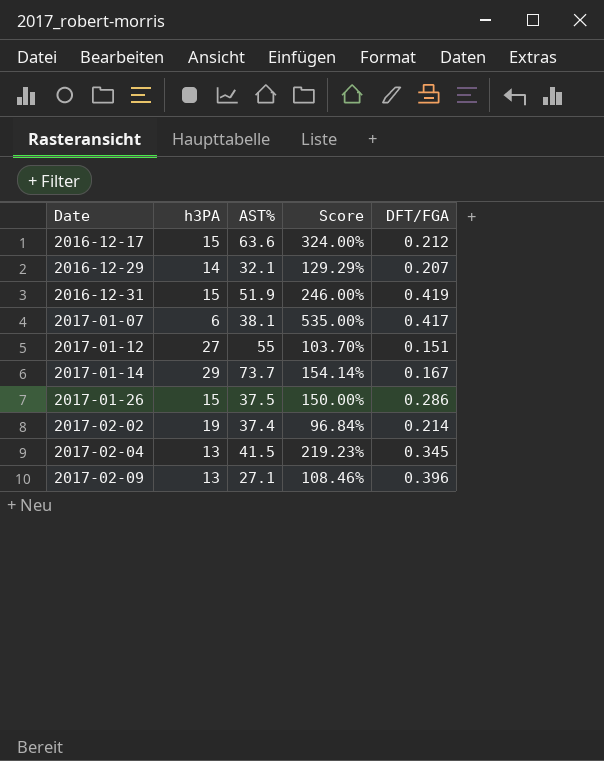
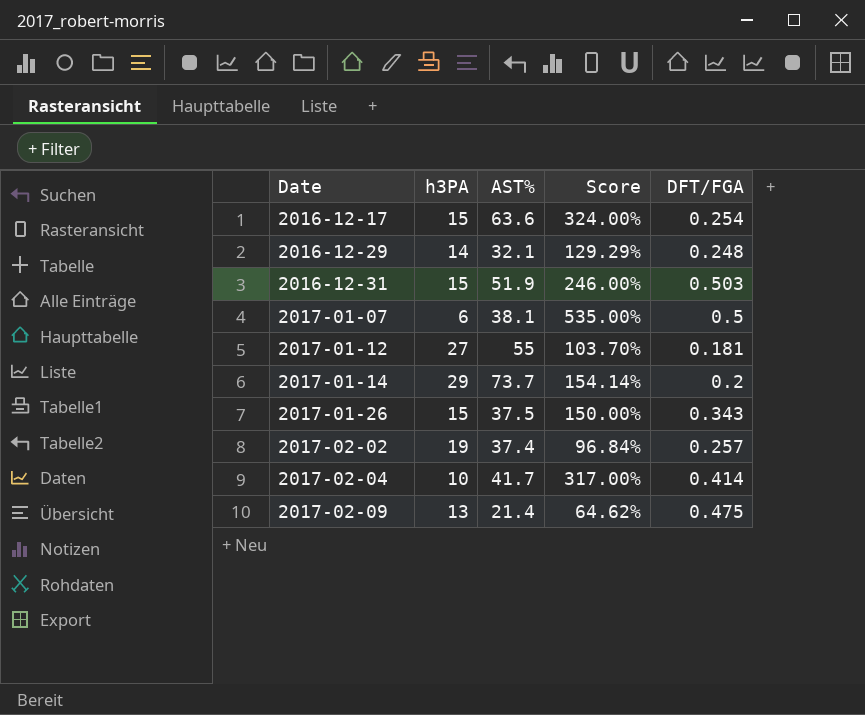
2016-12-17 | DFT/FGA: 0.212 -> 0.254
2016-12-29 | DFT/FGA: 0.207 -> 0.248
2016-12-31 | DFT/FGA: 0.419 -> 0.503
2017-01-07 | DFT/FGA: 0.417 -> 0.5
2017-01-12 | DFT/FGA: 0.151 -> 0.181
2017-01-14 | DFT/FGA: 0.167 -> 0.2
2017-01-26 | DFT/FGA: 0.286 -> 0.343
2017-02-02 | DFT/FGA: 0.214 -> 0.257
2017-02-04 | h3PA: 13 -> 10
2017-02-04 | AST%: 41.5 -> 41.7
2017-02-04 | Score: 219.23% -> 317.00%
2017-02-04 | DFT/FGA: 0.345 -> 0.414
2017-02-09 | AST%: 27.1 -> 21.4
2017-02-09 | Score: 108.46% -> 64.62%
2017-02-09 | DFT/FGA: 0.396 -> 0.475

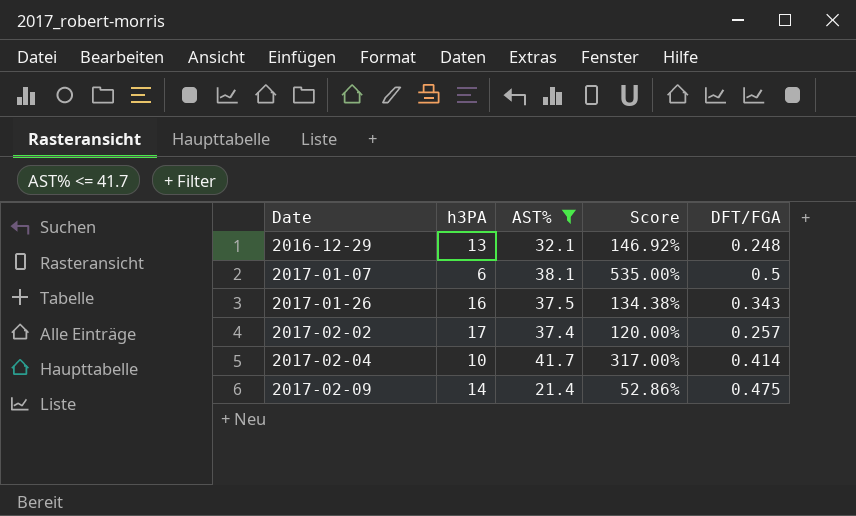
filter: none -> AST% <= 41.7
2016-12-29 | h3PA: 14 -> 13
2016-12-29 | Score: 129.29% -> 146.92%
2017-01-26 | h3PA: 15 -> 16
2017-01-26 | Score: 150.00% -> 134.38%
2017-02-02 | h3PA: 19 -> 17
2017-02-02 | Score: 96.84% -> 120.00%
2017-02-09 | h3PA: 13 -> 14
2017-02-09 | Score: 64.62% -> 52.86%

